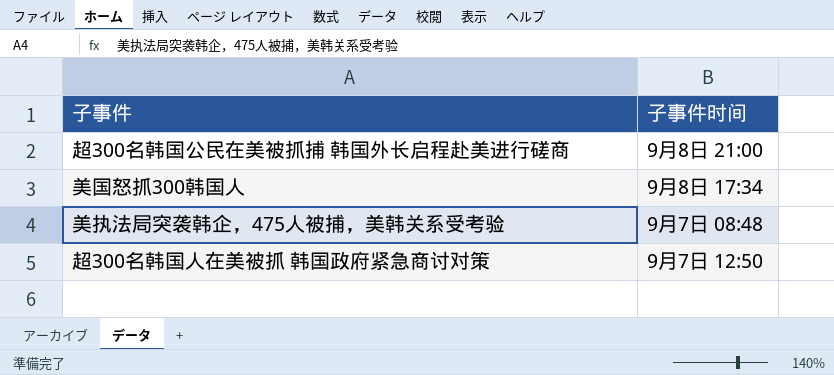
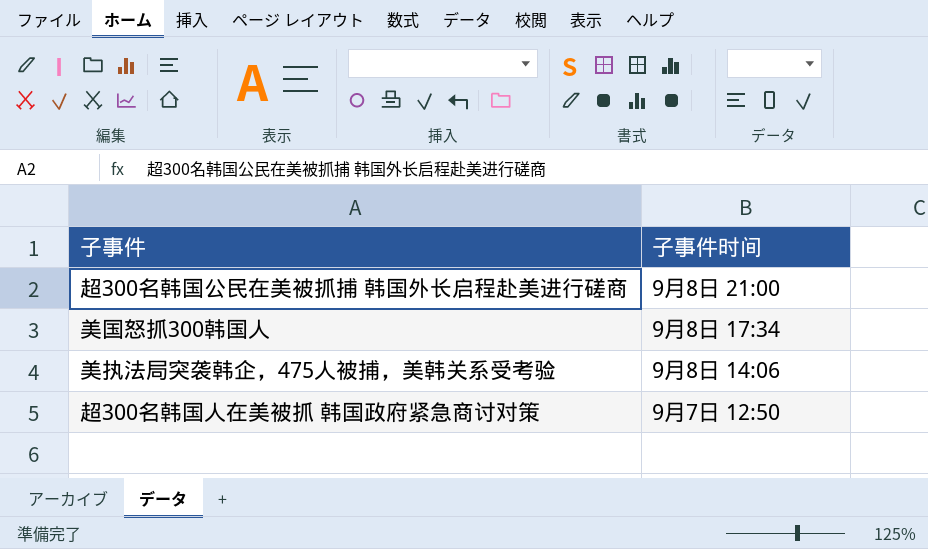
美执法局突袭韩企，475人被捕，美韩关系受考验 | 子事件时间: 9月7日 08:48 -> 9月8日 14:06

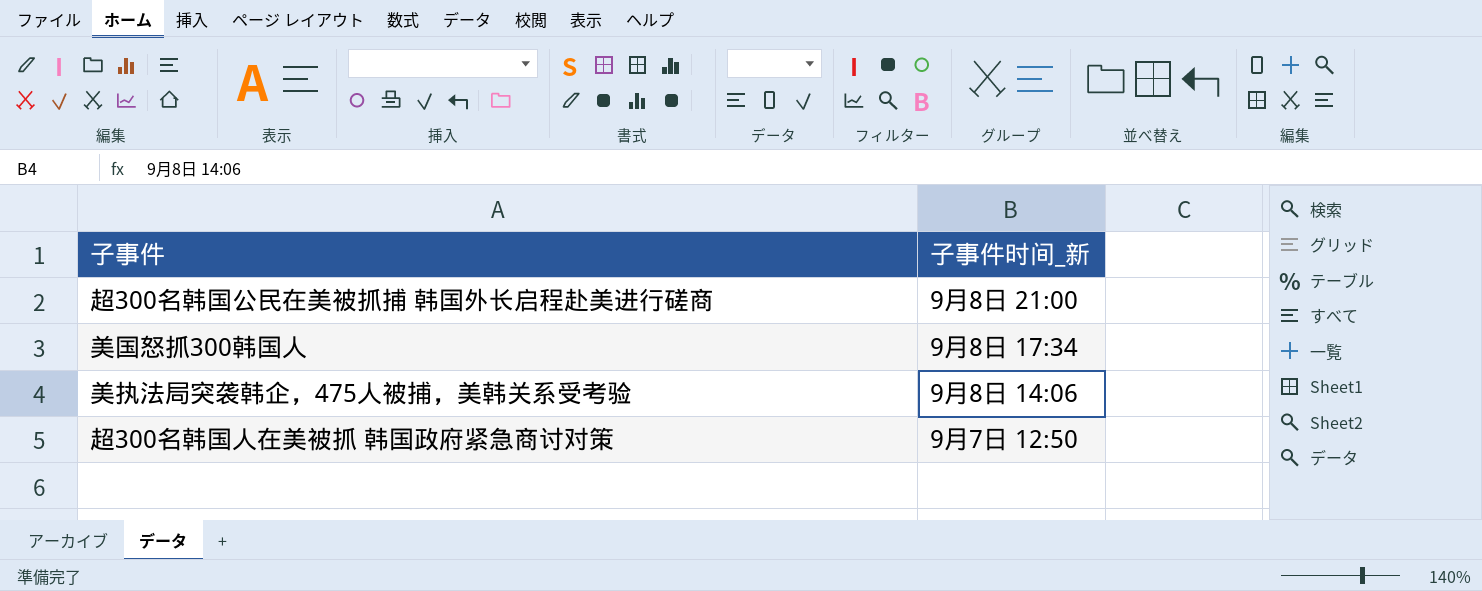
column name: 子事件时间 -> 子事件时间_新

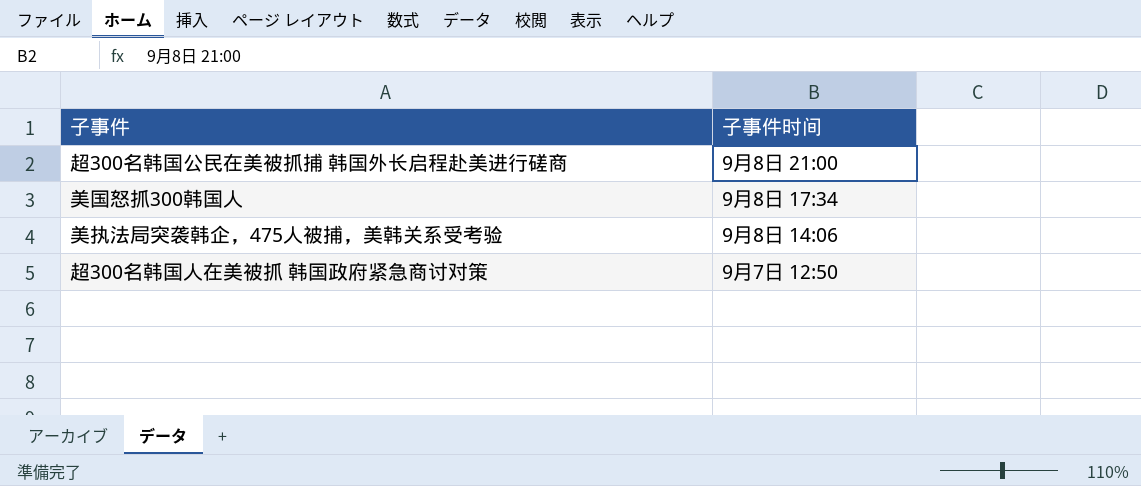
column name: 子事件时间_新 -> 子事件时间

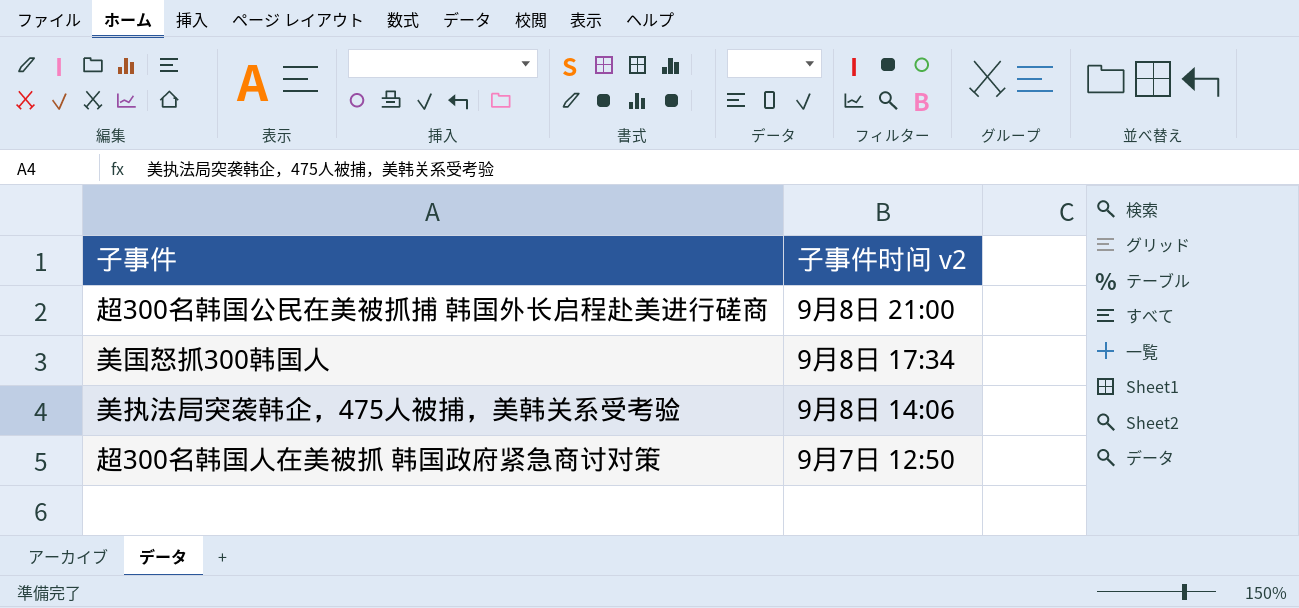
column name: 子事件时间 -> 子事件时间 v2

